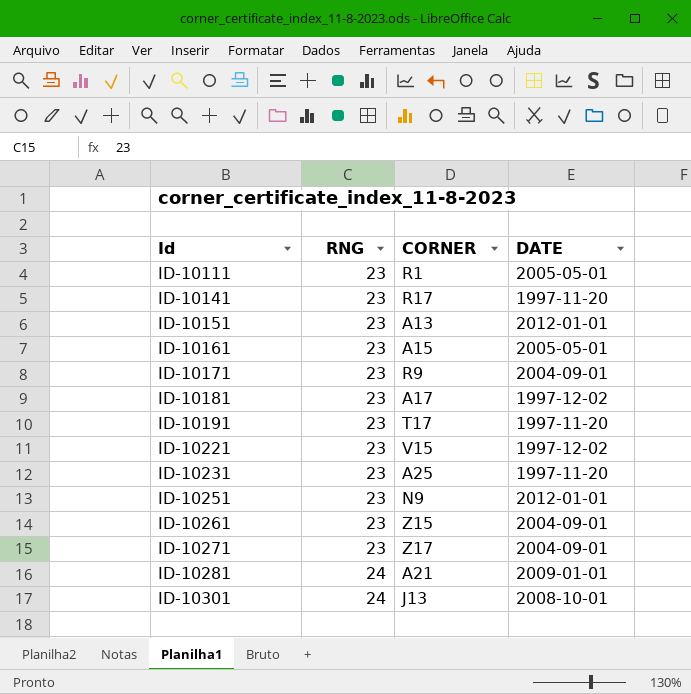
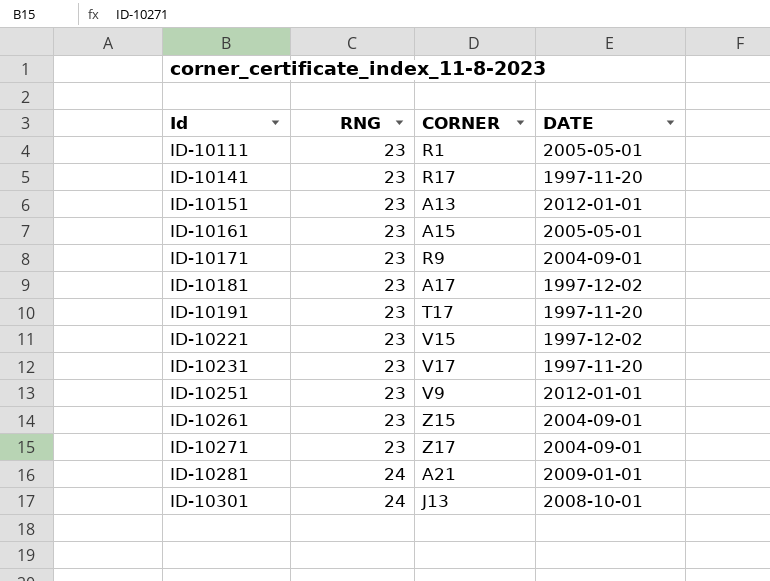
ID-10231 | CORNER: A25 -> V17
ID-10251 | CORNER: N9 -> V9

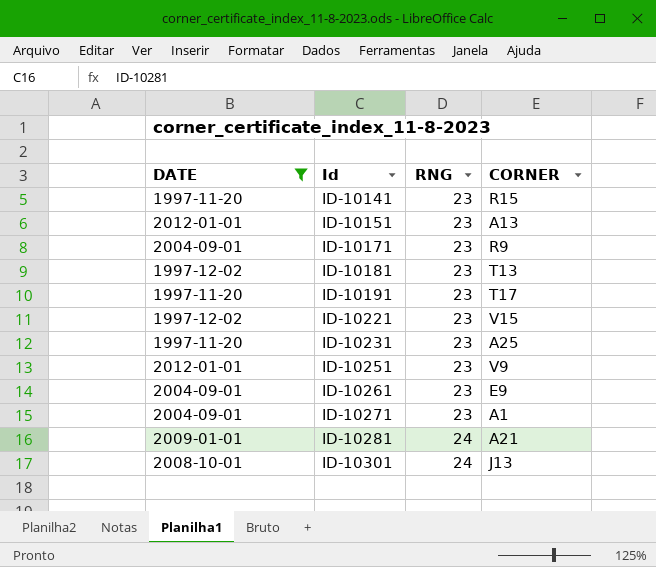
filter: none -> DATE != 2005-05-01
column DATE | position: 4 -> 1
ID-10141 | CORNER: R17 -> R15
ID-10181 | CORNER: A17 -> T13
ID-10231 | CORNER: V17 -> A25
ID-10261 | CORNER: Z15 -> E9
ID-10271 | CORNER: Z17 -> A1

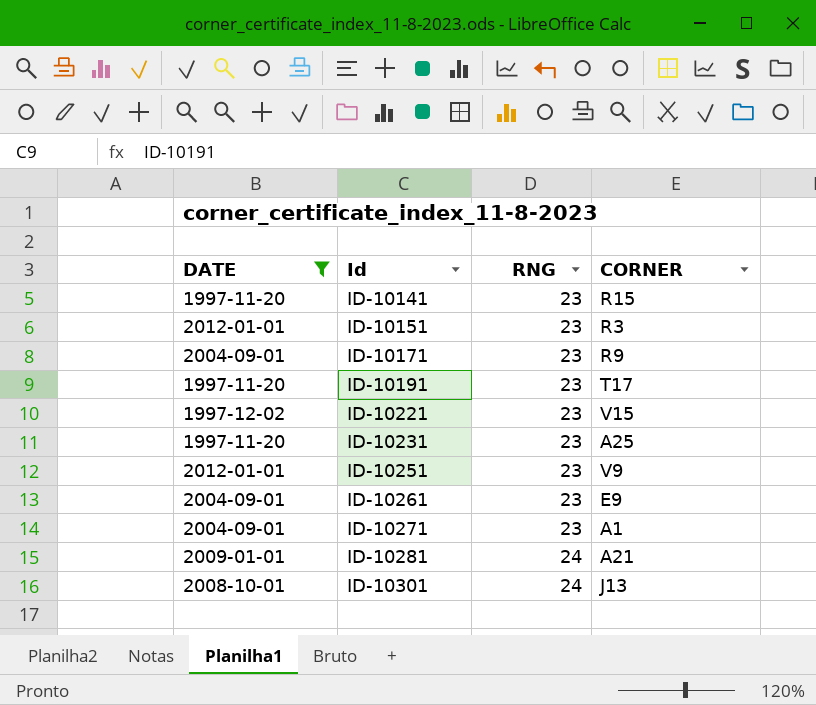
row ID-10181: 1997-12-02 | 23 | T13 -> none
ID-10151 | CORNER: A13 -> R3

